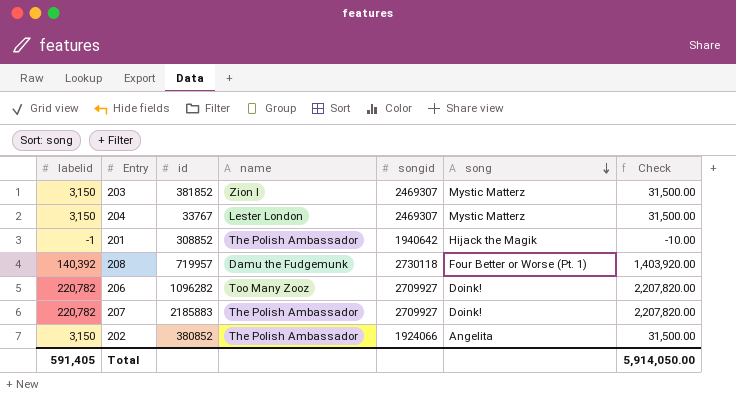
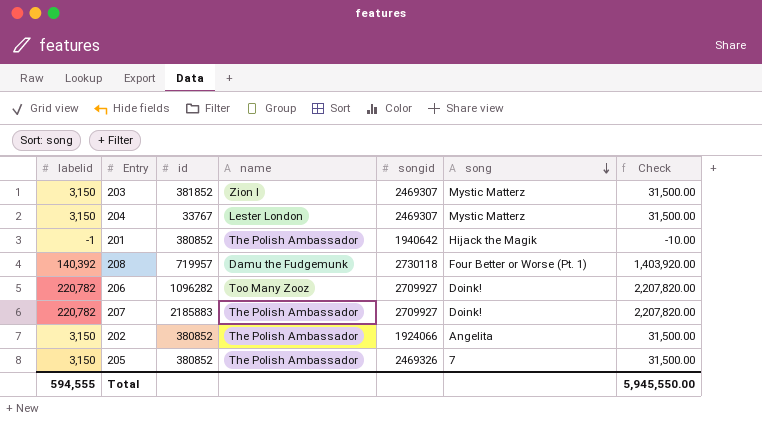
201 | id: 308852 -> 380852
row 205: none -> 3,150 | 380852 | The Polish Ambassador | 2469326 | 7 | 31,500.00
Total | labelid: 591,405 -> 594,555
Total | Check: 5,914,050.00 -> 5,945,550.00

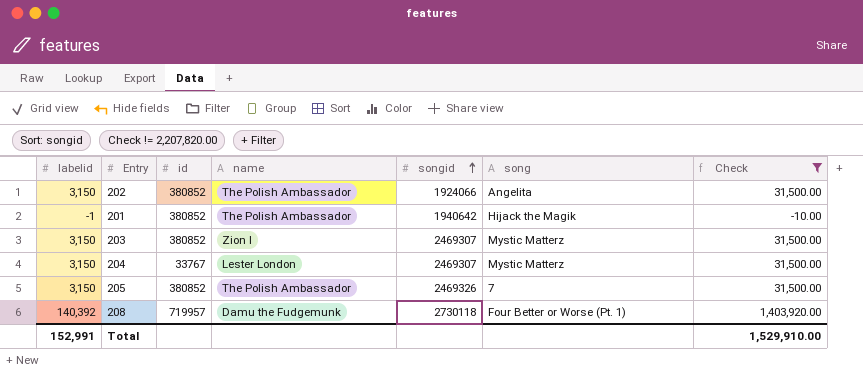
filter: none -> Check != 2,207,820.00
row order: song descending -> songid ascending
203 | id: 381852 -> 380852
Total | labelid: 594,555 -> 152,991
Total | Check: 5,945,550.00 -> 1,529,910.00

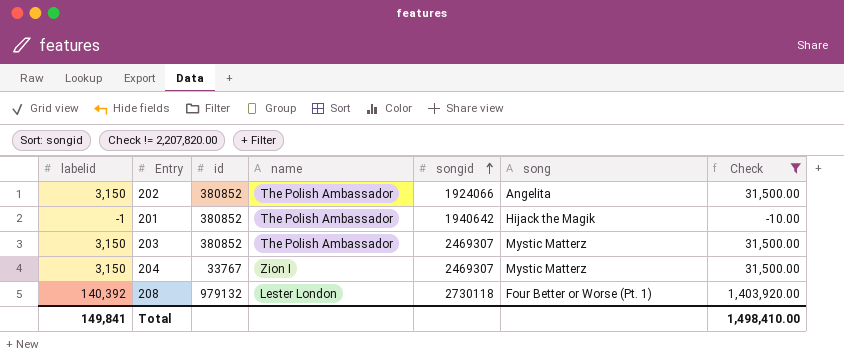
row 205: 3,150 | 380852 | The Polish Ambassador | 2469326 | 7 | 31,500.00 -> none
203 | name: Zion I -> The Polish Ambassador
204 | name: Lester London -> Zion I
208 | id: 719957 -> 979132
208 | name: Damu the Fudgemunk -> Lester London
Total | labelid: 152,991 -> 149,841
Total | Check: 1,529,910.00 -> 1,498,410.00

